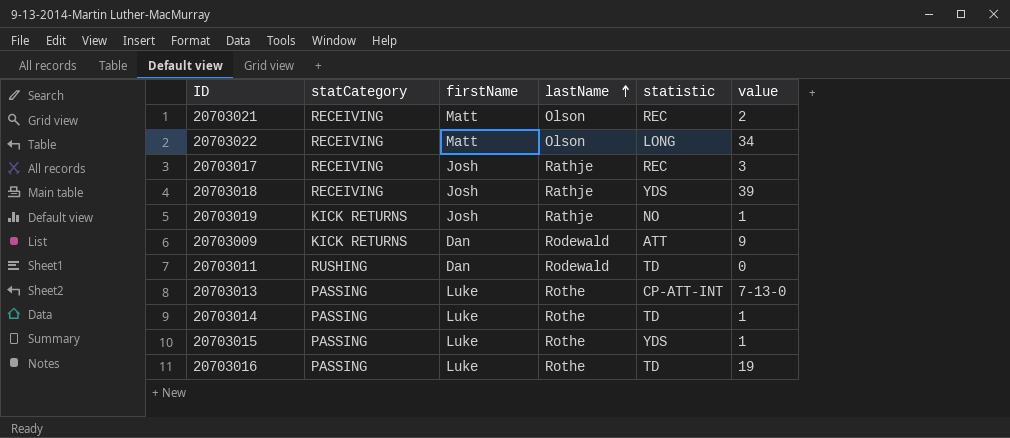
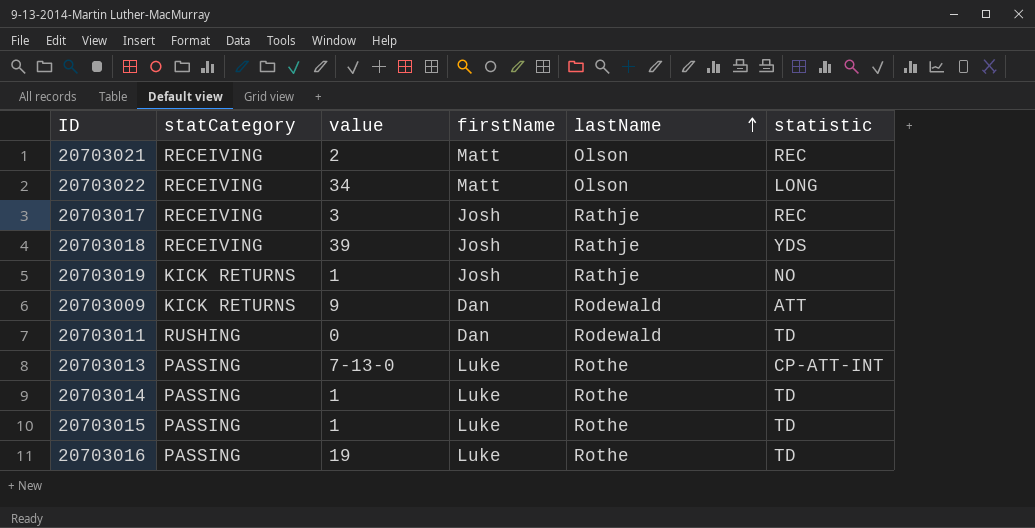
column value | position: 6 -> 3
20703015 | statistic: YDS -> TD

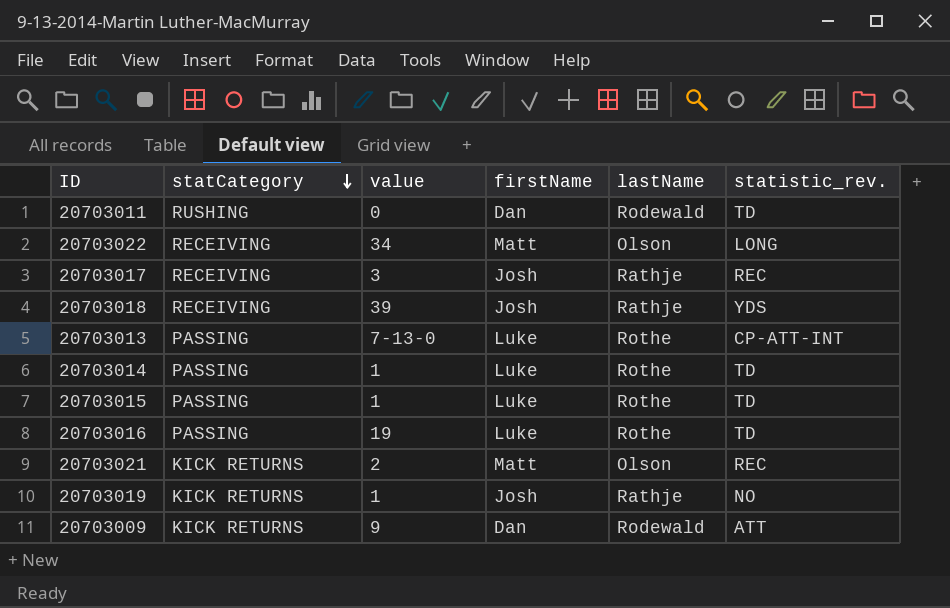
row order: lastName ascending -> statCategory descending
column name: statistic -> statistic_rev.
20703021 | statCategory: RECEIVING -> KICK RETURNS

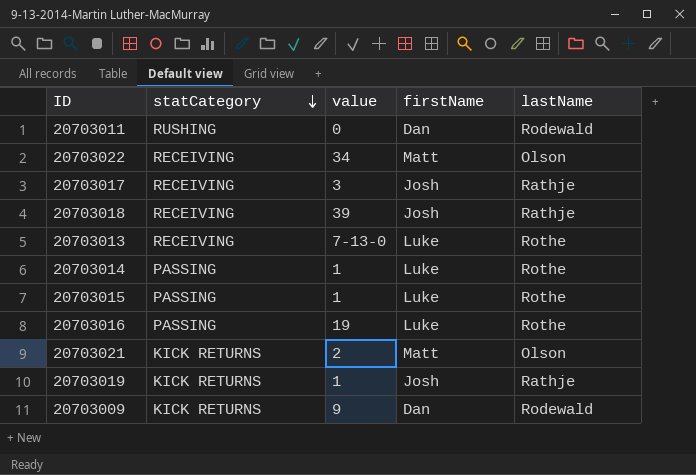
column statistic_rev. | position: 6 -> none
20703013 | statCategory: PASSING -> RECEIVING

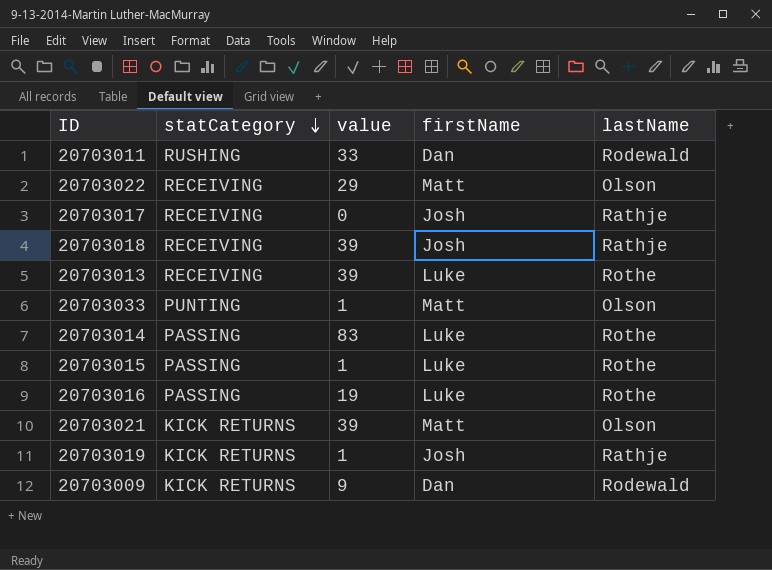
20703011 | value: 0 -> 33
20703022 | value: 34 -> 29
20703017 | value: 3 -> 0
20703013 | value: 7-13-0 -> 39
row 20703033: none -> PUNTING | 1 | Matt | Olson
20703014 | value: 1 -> 83
20703021 | value: 2 -> 39

